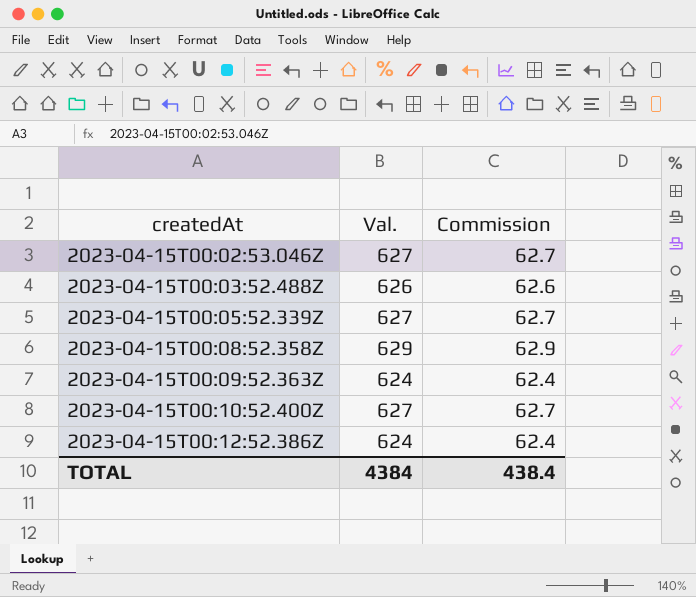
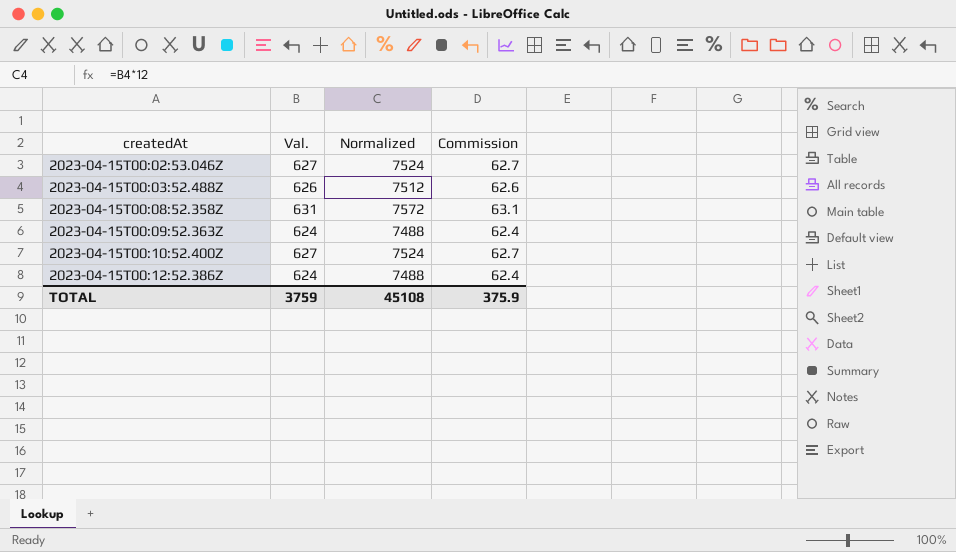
column Normalized | formula: none -> [Val.] * 12
row 2023-04-15T00:05:52.339Z: 627 | 62.7 -> none
2023-04-15T00:08:52.358Z | Val.: 629 -> 631
2023-04-15T00:08:52.358Z | Commission: 62.9 -> 63.1
TOTAL | Val.: 4384 -> 3759
TOTAL | Commission: 438.4 -> 375.9

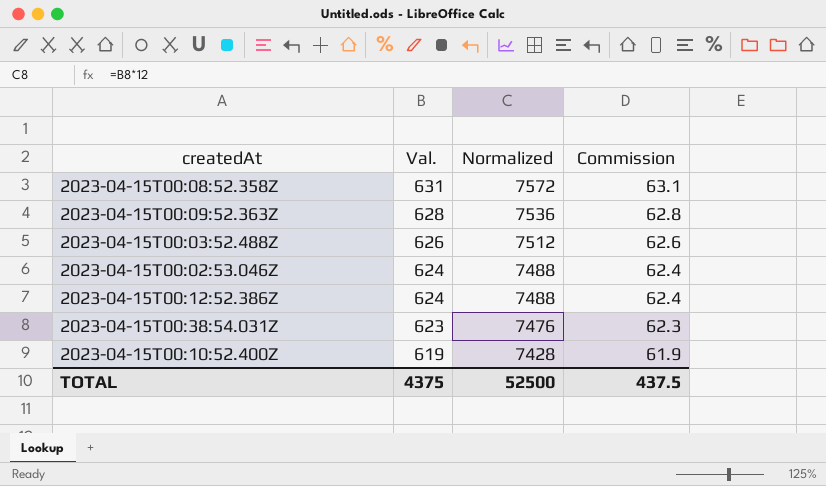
row order: createdAt ascending -> Val. descending
2023-04-15T00:09:52.363Z | Val.: 624 -> 628
2023-04-15T00:09:52.363Z | Normalized: 7488 -> 7536
2023-04-15T00:09:52.363Z | Commission: 62.4 -> 62.8
2023-04-15T00:02:53.046Z | Val.: 627 -> 624
2023-04-15T00:02:53.046Z | Normalized: 7524 -> 7488
2023-04-15T00:02:53.046Z | Commission: 62.7 -> 62.4
row 2023-04-15T00:38:54.031Z: none -> 623 | 7476 | 62.3
2023-04-15T00:10:52.400Z | Val.: 627 -> 619
2023-04-15T00:10:52.400Z | Normalized: 7524 -> 7428
2023-04-15T00:10:52.400Z | Commission: 62.7 -> 61.9
TOTAL | Val.: 3759 -> 4375
TOTAL | Normalized: 45108 -> 52500
TOTAL | Commission: 375.9 -> 437.5

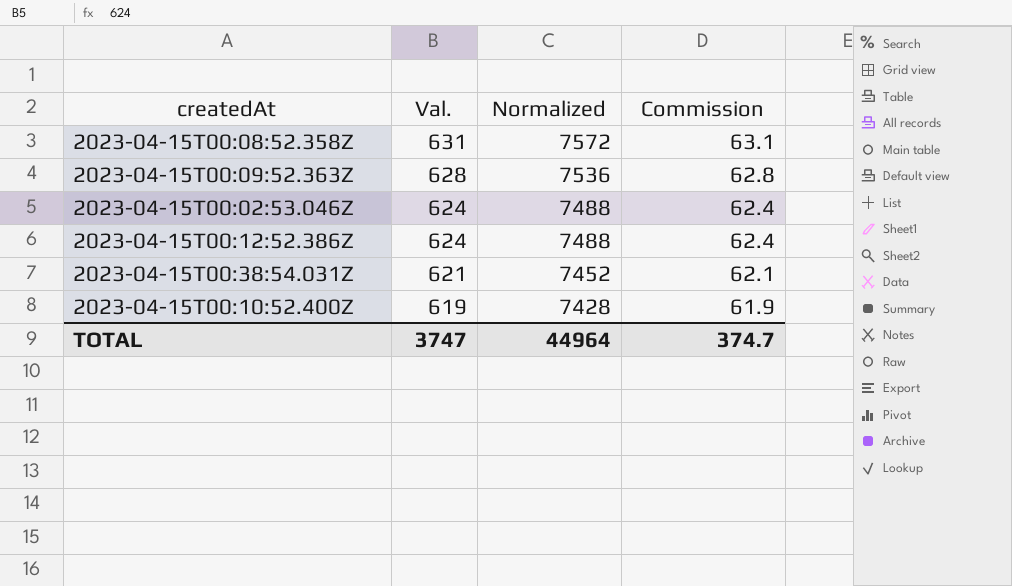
row 2023-04-15T00:03:52.488Z: 626 | 7512 | 62.6 -> none
2023-04-15T00:38:54.031Z | Val.: 623 -> 621
2023-04-15T00:38:54.031Z | Normalized: 7476 -> 7452
2023-04-15T00:38:54.031Z | Commission: 62.3 -> 62.1
TOTAL | Val.: 4375 -> 3747
TOTAL | Normalized: 52500 -> 44964
TOTAL | Commission: 437.5 -> 374.7

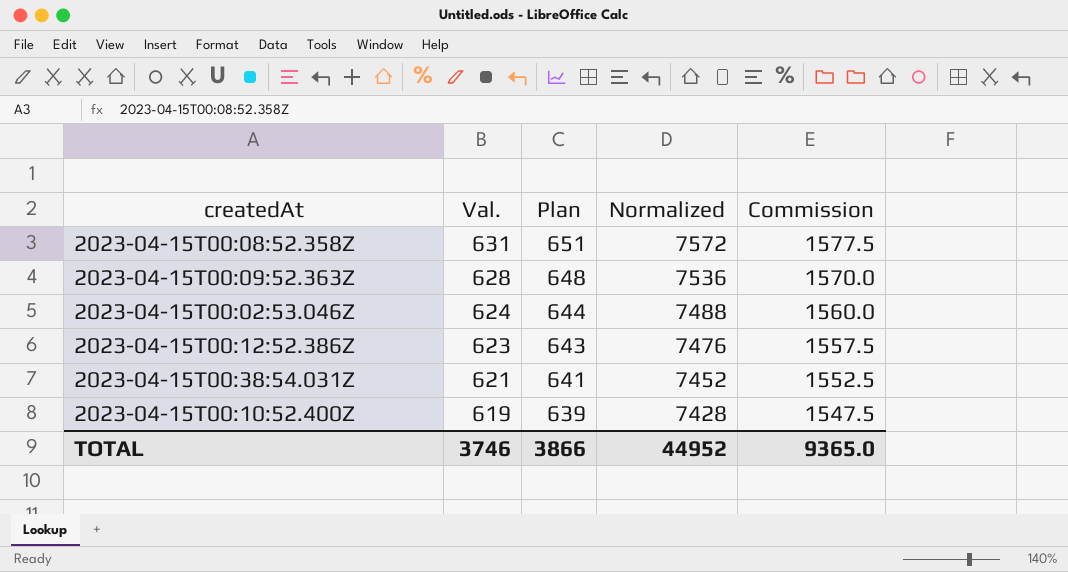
column Plan | formula: none -> [Val.] + 20
column Commission | formula: [Val.] * 0.1 -> [Val.] * 2.5
2023-04-15T00:12:52.386Z | Val.: 624 -> 623
2023-04-15T00:12:52.386Z | Normalized: 7488 -> 7476
TOTAL | Val.: 3747 -> 3746
TOTAL | Normalized: 44964 -> 44952
TOTAL | Commission: 374.7 -> 9365.0

